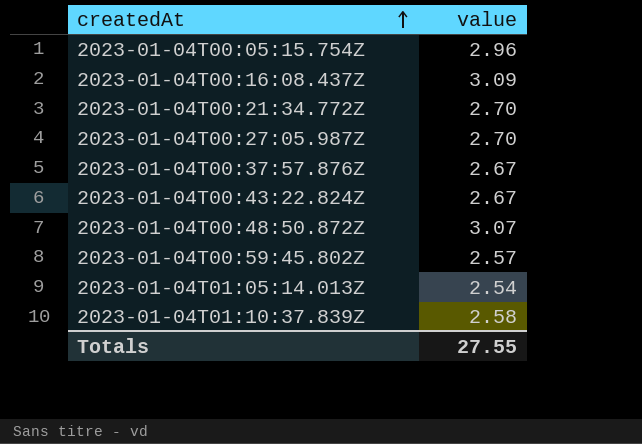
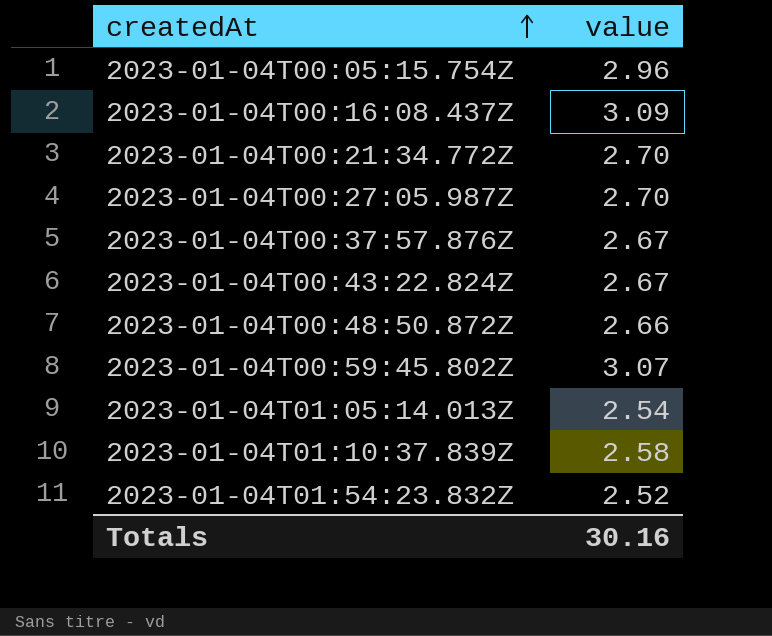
2023-01-04T00:48:50.872Z | value: 3.07 -> 2.66
2023-01-04T00:59:45.802Z | value: 2.57 -> 3.07
row 2023-01-04T01:54:23.832Z: none -> 2.52
Totals | value: 27.55 -> 30.16

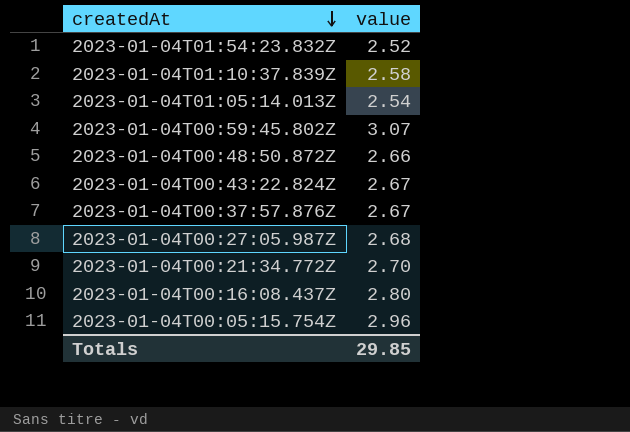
row order: createdAt ascending -> createdAt descending
2023-01-04T00:27:05.987Z | value: 2.70 -> 2.68
2023-01-04T00:16:08.437Z | value: 3.09 -> 2.80
Totals | value: 30.16 -> 29.85

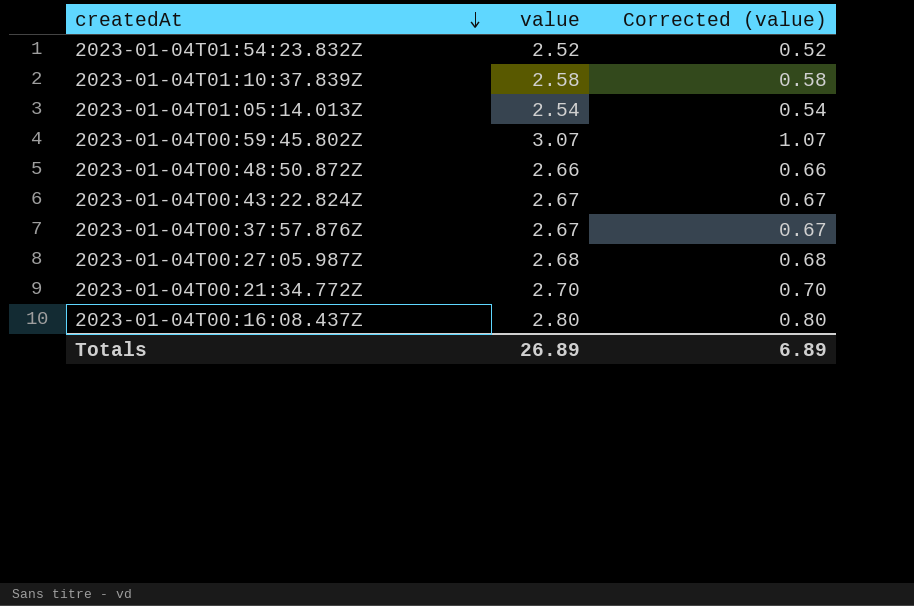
column Corrected (value) | formula: none -> [value] - 2
row 2023-01-04T00:05:15.754Z: 2.96 -> none
Totals | value: 29.85 -> 26.89

